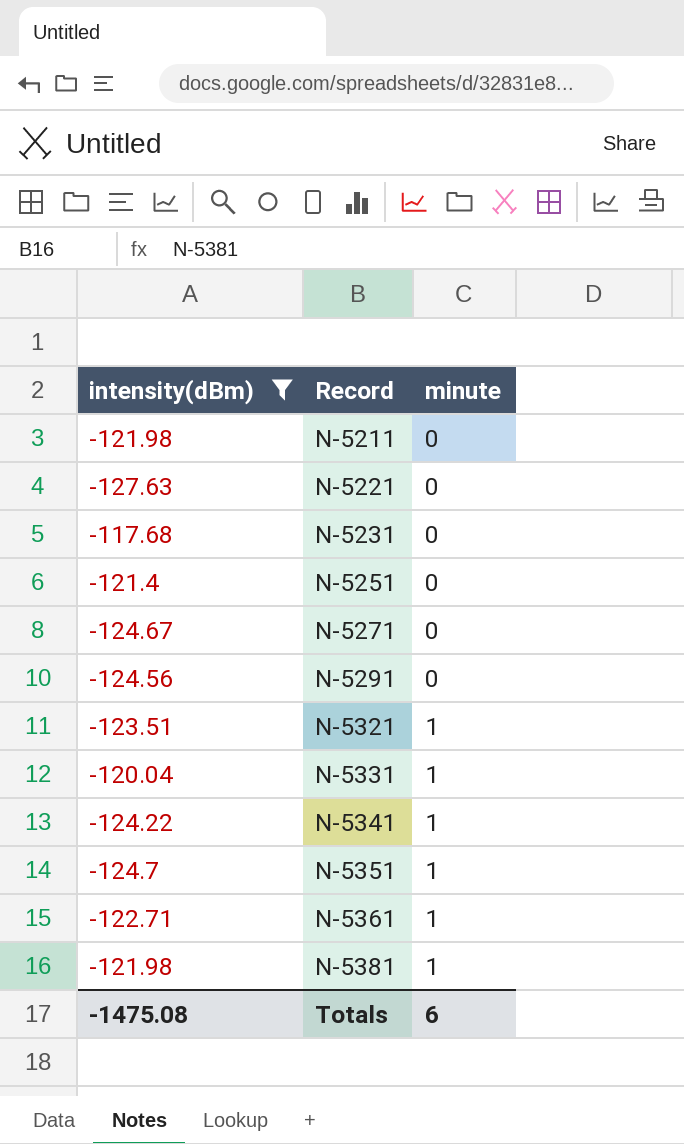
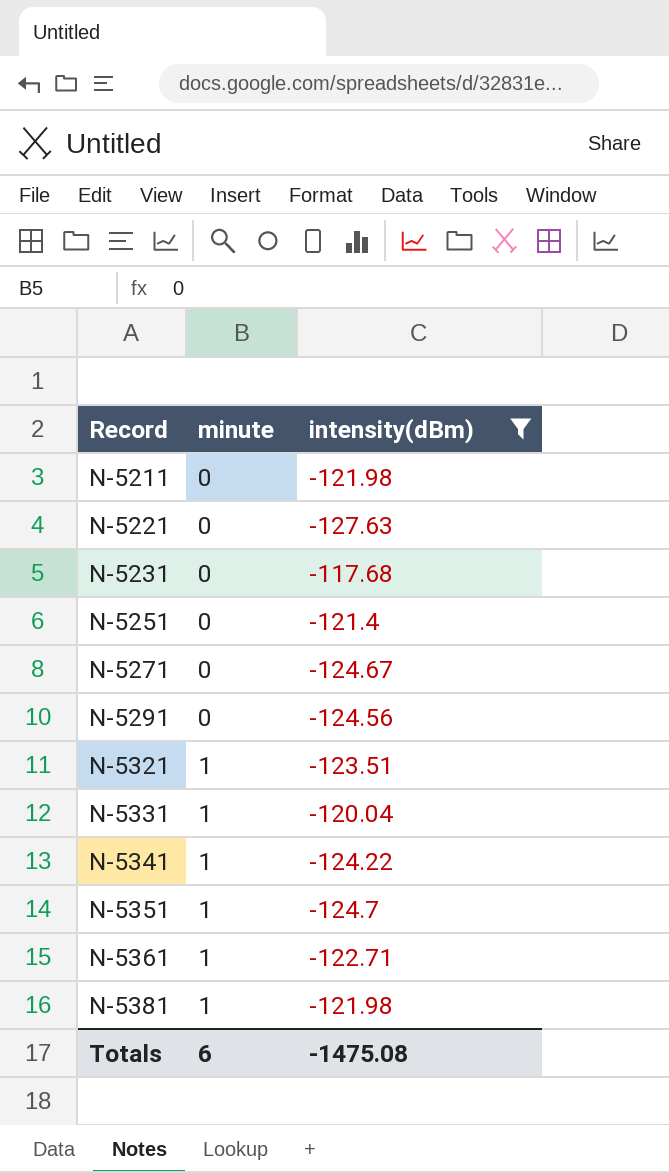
column intensity(dBm) | position: 1 -> 3

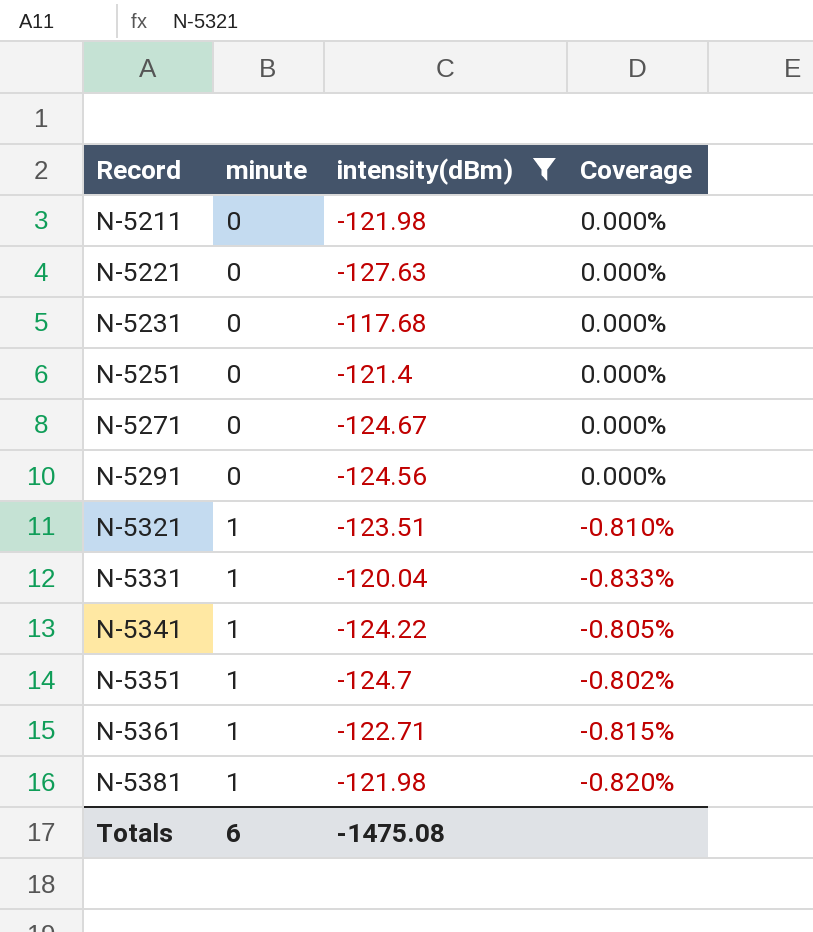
column Coverage | formula: none -> [minute] / [intensity(dBm)]

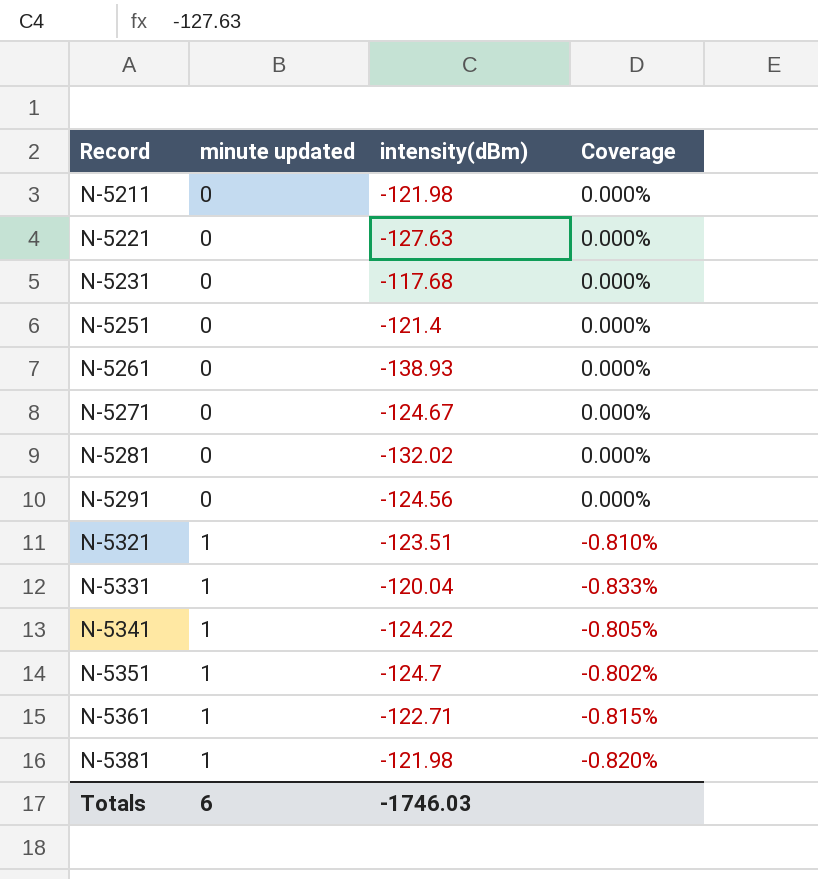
filter: intensity(dBm) >= -127.63 -> none
column name: minute -> minute updated
Totals | intensity(dBm): -1475.08 -> -1746.03

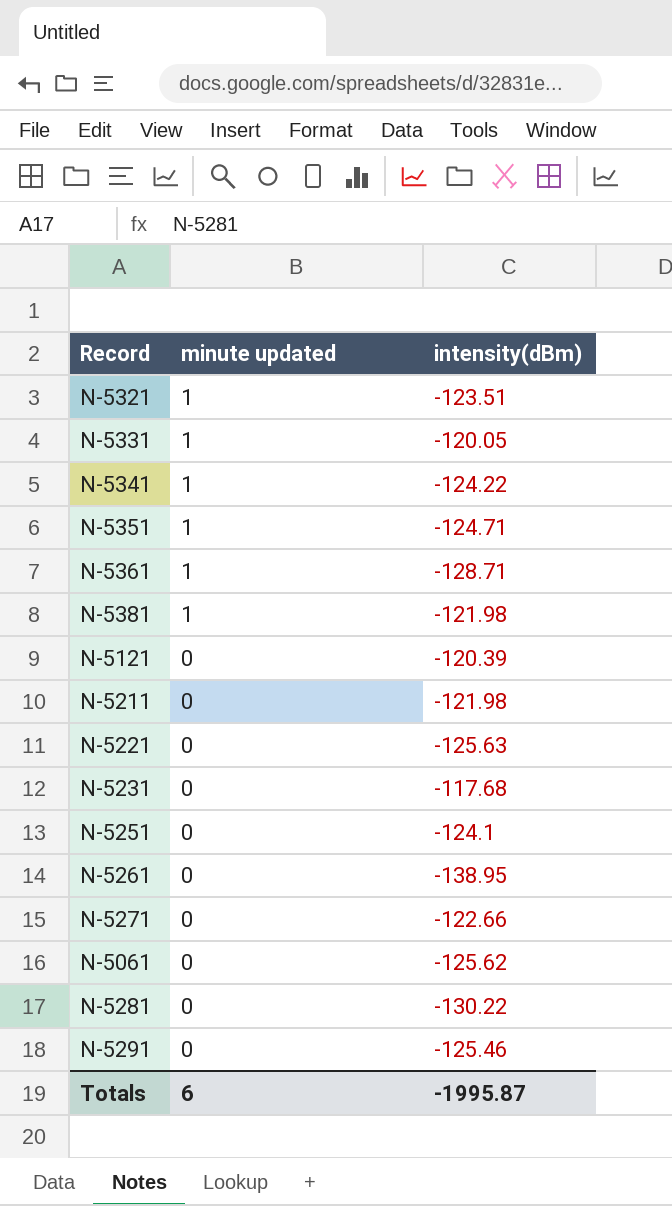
row order: Record ascending -> minute updated descending
column Coverage | formula: [minute updated] / [intensity(dBm)] -> none
N-5331 | intensity(dBm): -120.04 -> -120.05
N-5351 | intensity(dBm): -124.7 -> -124.71
N-5361 | intensity(dBm): -122.71 -> -128.71
row N-5121: none -> 0 | -120.39
N-5221 | intensity(dBm): -127.63 -> -125.63
N-5251 | intensity(dBm): -121.4 -> -124.1
N-5261 | intensity(dBm): -138.93 -> -138.95
N-5271 | intensity(dBm): -124.67 -> -122.66
row N-5061: none -> 0 | -125.62
N-5281 | intensity(dBm): -132.02 -> -130.22
N-5291 | intensity(dBm): -124.56 -> -125.46
Totals | intensity(dBm): -1746.03 -> -1995.87

